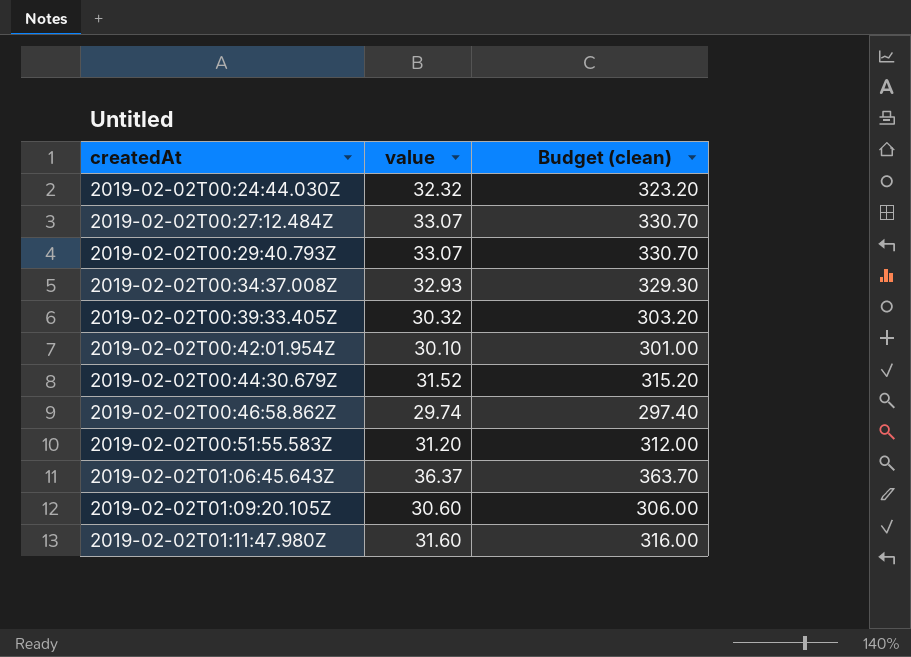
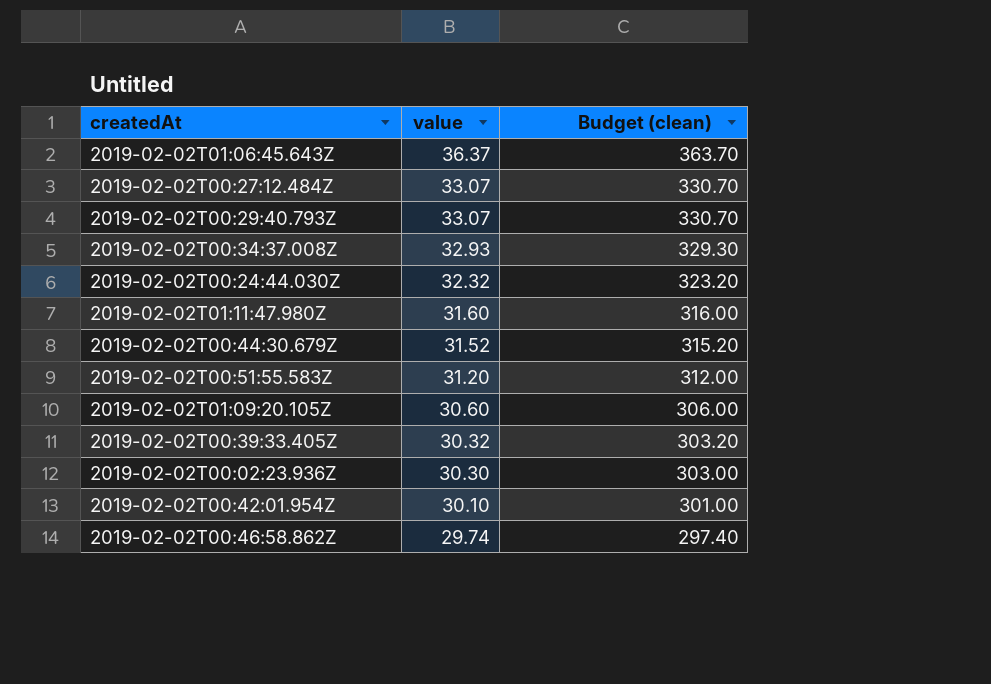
row order: createdAt ascending -> value descending
row 2019-02-02T00:02:23.936Z: none -> 30.30 | 303.00

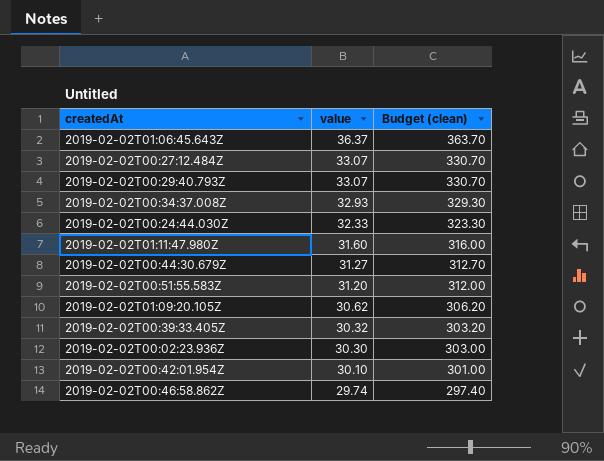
2019-02-02T00:24:44.030Z | value: 32.32 -> 32.33
2019-02-02T00:24:44.030Z | Budget (clean): 323.20 -> 323.30
2019-02-02T00:44:30.679Z | value: 31.52 -> 31.27
2019-02-02T00:44:30.679Z | Budget (clean): 315.20 -> 312.70
2019-02-02T01:09:20.105Z | value: 30.60 -> 30.62
2019-02-02T01:09:20.105Z | Budget (clean): 306.00 -> 306.20

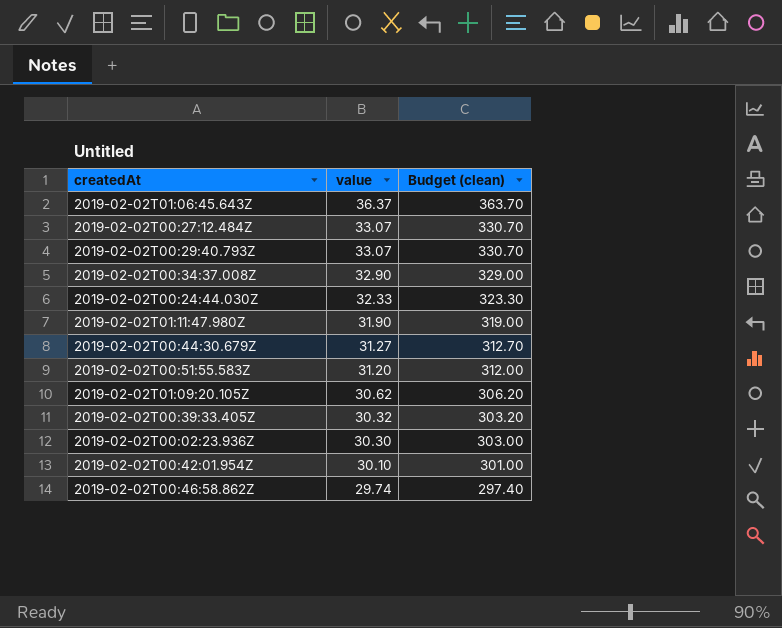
2019-02-02T00:34:37.008Z | value: 32.93 -> 32.90
2019-02-02T00:34:37.008Z | Budget (clean): 329.30 -> 329.00
2019-02-02T01:11:47.980Z | value: 31.60 -> 31.90
2019-02-02T01:11:47.980Z | Budget (clean): 316.00 -> 319.00

